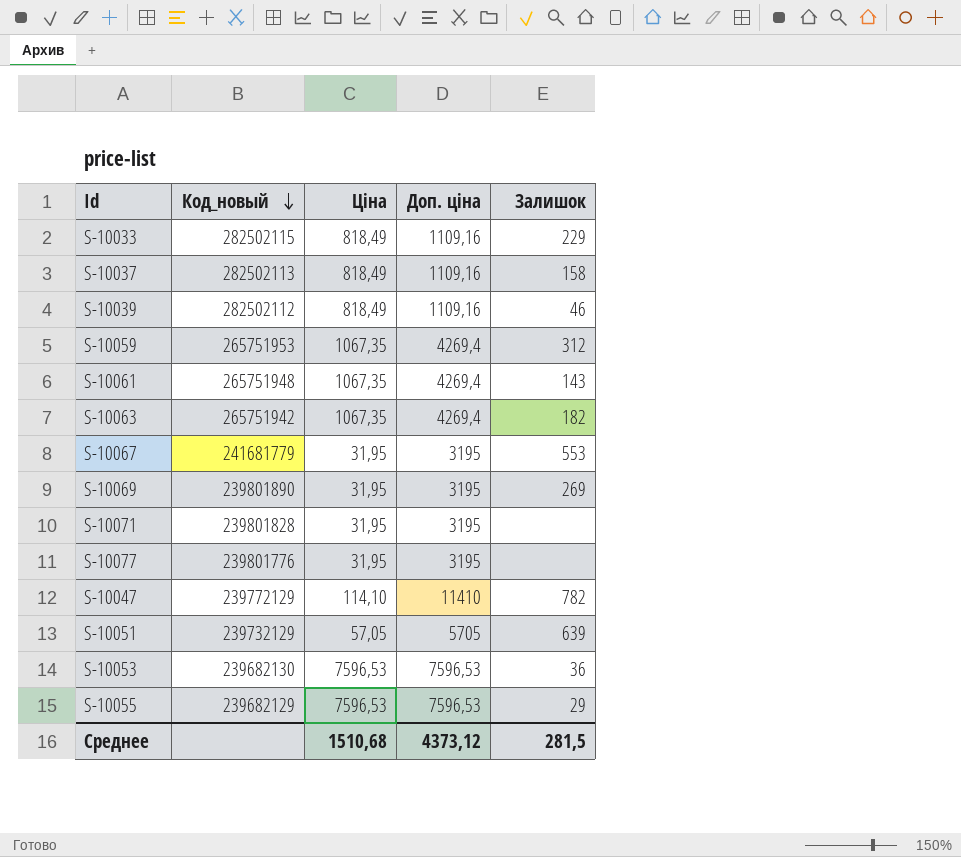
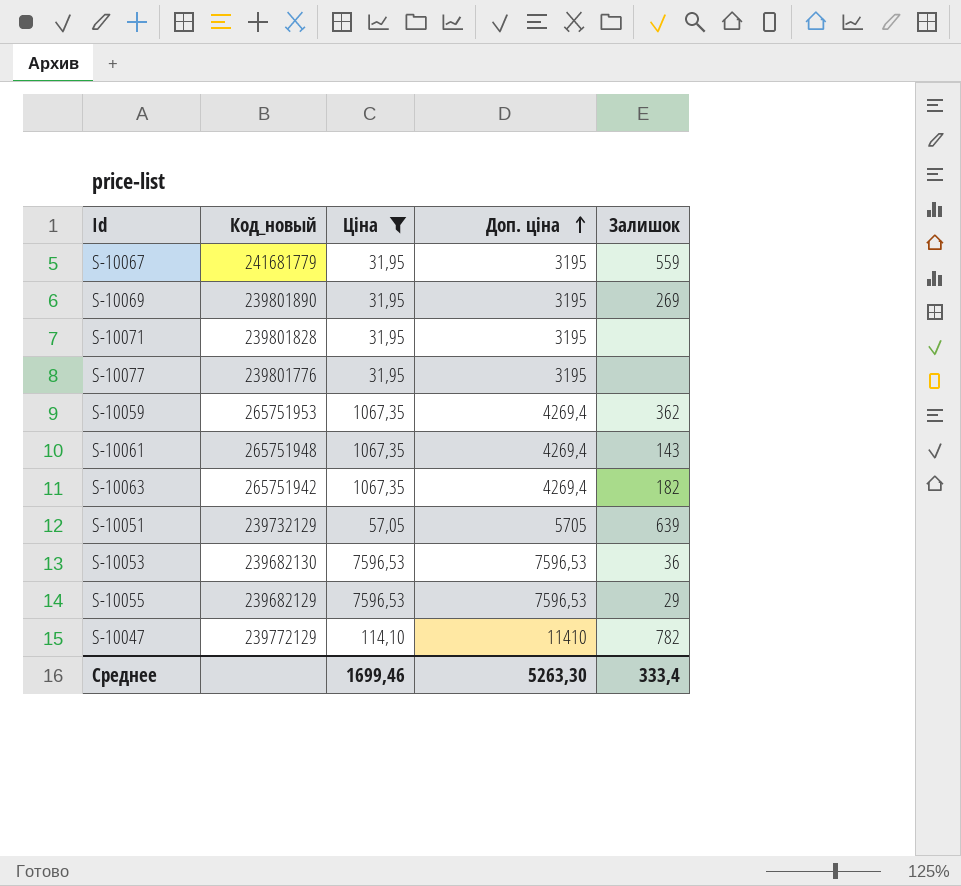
filter: none -> Ціна != 818,49
row order: Код_новый descending -> Доп. ціна ascending
S-10067 | Залишок: 553 -> 559
S-10059 | Залишок: 312 -> 362
Среднее | Ціна: 1510,68 -> 1699,46
Среднее | Доп. ціна: 4373,12 -> 5263,30
Среднее | Залишок: 281,5 -> 333,4

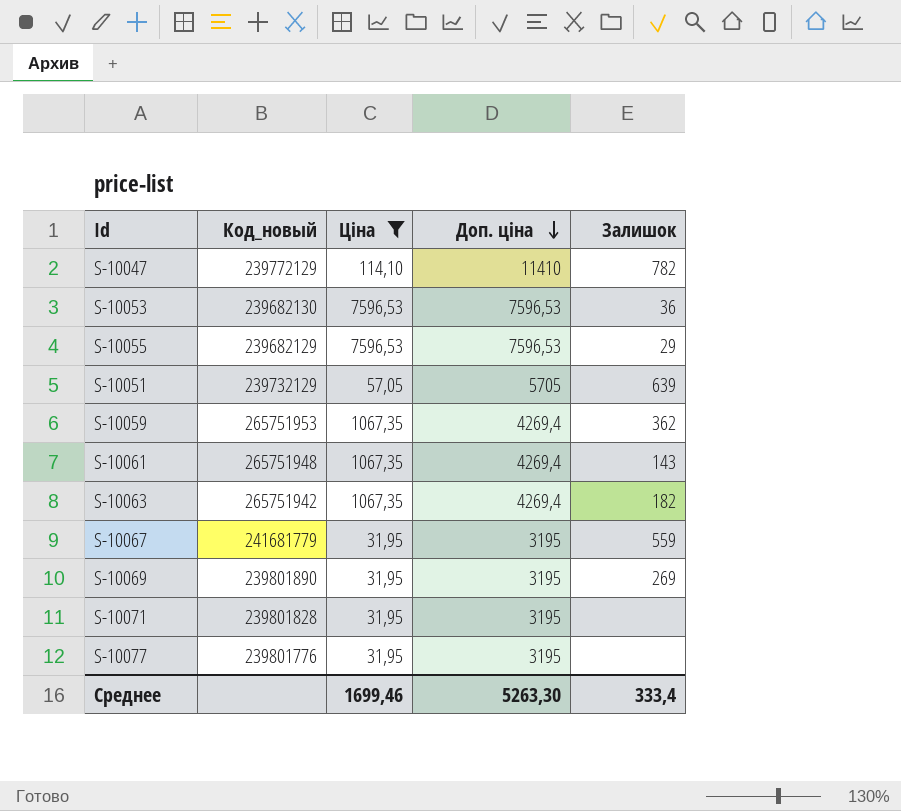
row order: Доп. ціна ascending -> Доп. ціна descending

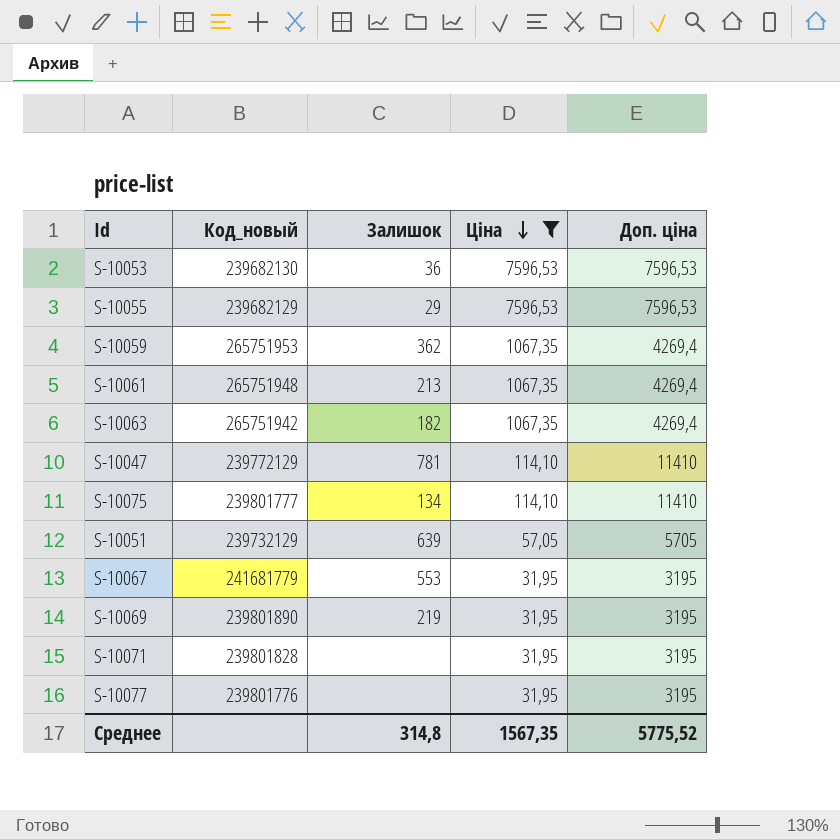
row order: Доп. ціна descending -> Ціна descending
column Залишок | position: 5 -> 3
S-10061 | Залишок: 143 -> 213
S-10047 | Залишок: 782 -> 781
row S-10075: none -> 239801777 | 134 | 114,10 | 11410
S-10067 | Залишок: 559 -> 553
S-10069 | Залишок: 269 -> 219
Среднее | Залишок: 333,4 -> 314,8
Среднее | Ціна: 1699,46 -> 1567,35
Среднее | Доп. ціна: 5263,30 -> 5775,52

